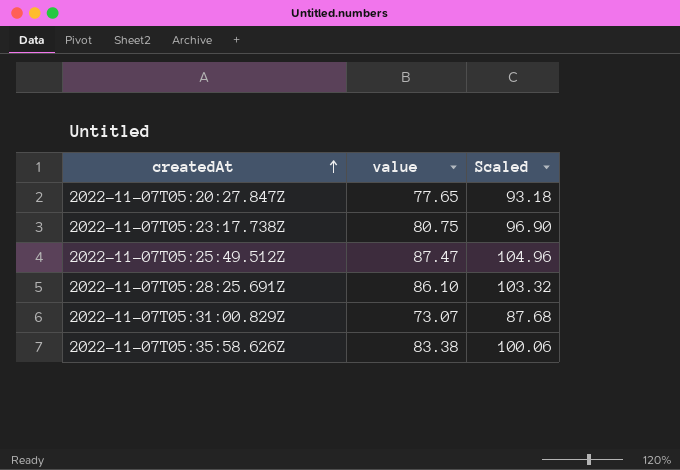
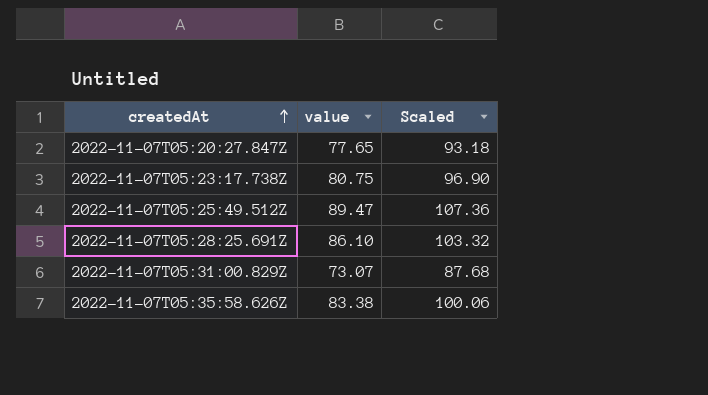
2022-11-07T05:25:49.512Z | value: 87.47 -> 89.47
2022-11-07T05:25:49.512Z | Scaled: 104.96 -> 107.36

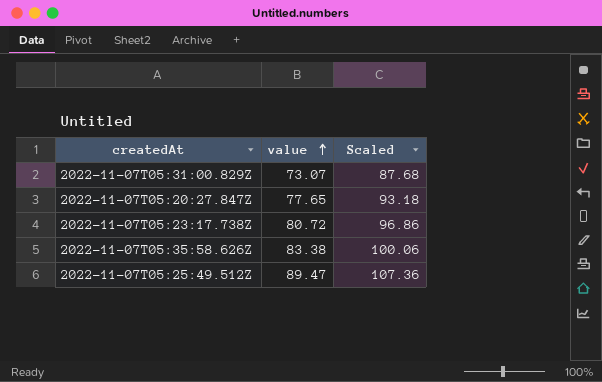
row order: createdAt ascending -> value ascending
row 2022-11-07T05:28:25.691Z: 86.10 | 103.32 -> none
2022-11-07T05:23:17.738Z | value: 80.75 -> 80.72
2022-11-07T05:23:17.738Z | Scaled: 96.90 -> 96.86

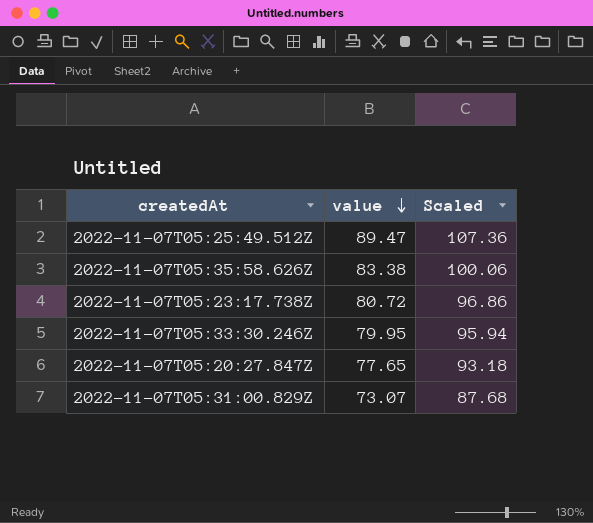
row order: value ascending -> value descending
row 2022-11-07T05:33:30.246Z: none -> 79.95 | 95.94

